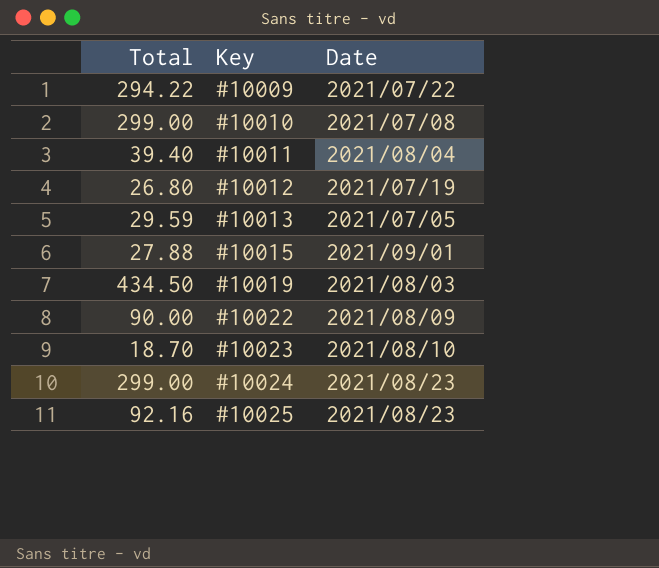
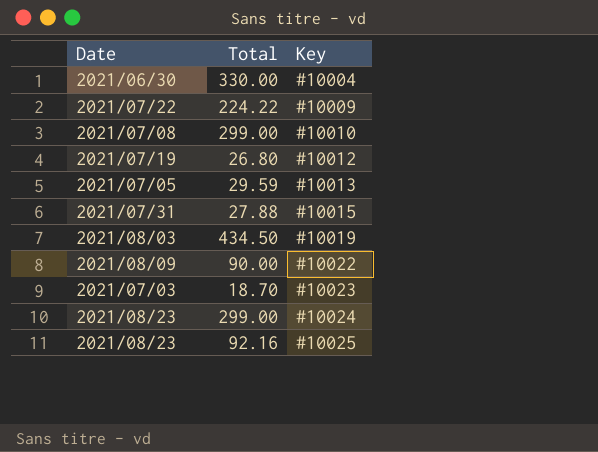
column Date | position: 3 -> 1
row #10011: 39.40 | 2021/08/04 -> none
row #10004: none -> 2021/06/30 | 330.00
#10009 | Total: 294.22 -> 224.22
#10015 | Date: 2021/09/01 -> 2021/07/31
#10023 | Date: 2021/08/10 -> 2021/07/03

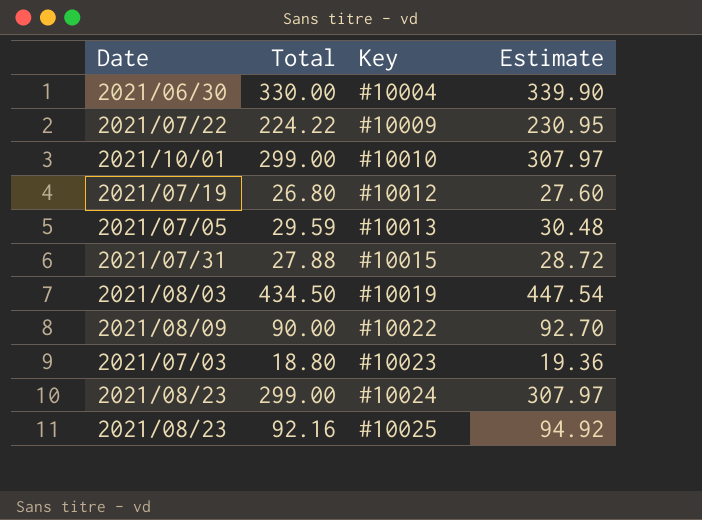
column Estimate | formula: none -> [Total] * 1.03
#10010 | Date: 2021/07/08 -> 2021/10/01
#10023 | Total: 18.70 -> 18.80

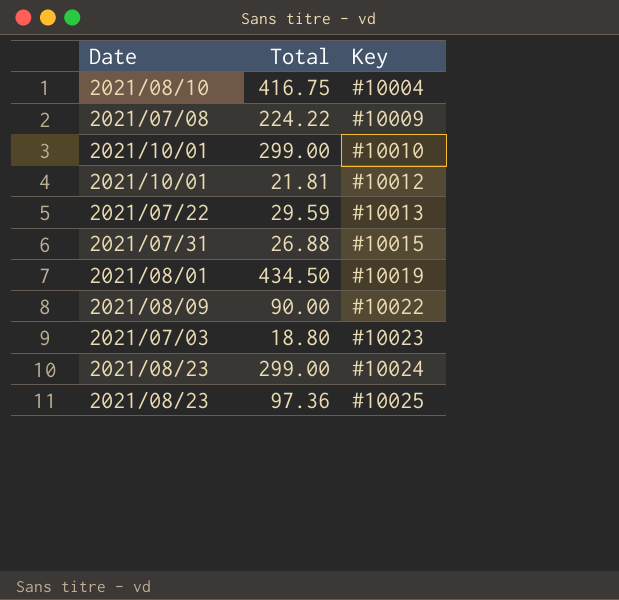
column Estimate | formula: [Total] * 1.03 -> none
#10004 | Date: 2021/06/30 -> 2021/08/10
#10004 | Total: 330.00 -> 416.75
#10009 | Date: 2021/07/22 -> 2021/07/08
#10012 | Date: 2021/07/19 -> 2021/10/01
#10012 | Total: 26.80 -> 21.81
#10013 | Date: 2021/07/05 -> 2021/07/22
#10015 | Total: 27.88 -> 26.88
#10019 | Date: 2021/08/03 -> 2021/08/01
#10025 | Total: 92.16 -> 97.36

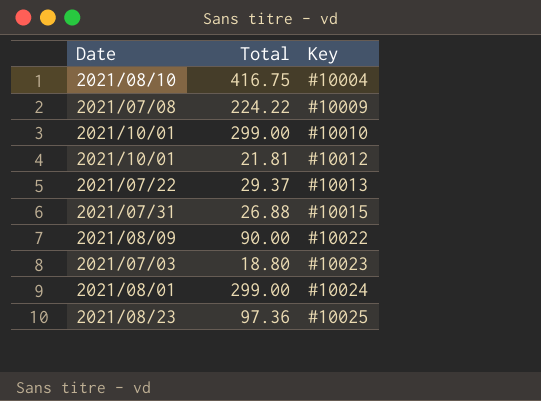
row #10019: 2021/08/01 | 434.50 -> none
#10013 | Total: 29.59 -> 29.37
#10024 | Date: 2021/08/23 -> 2021/08/01

